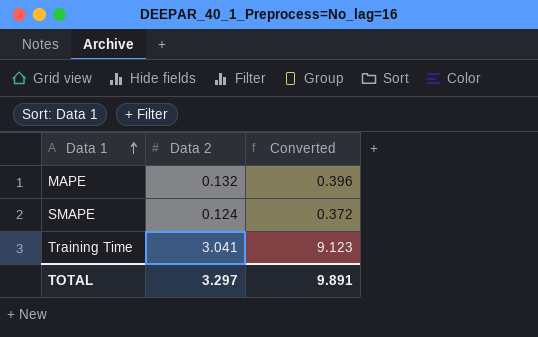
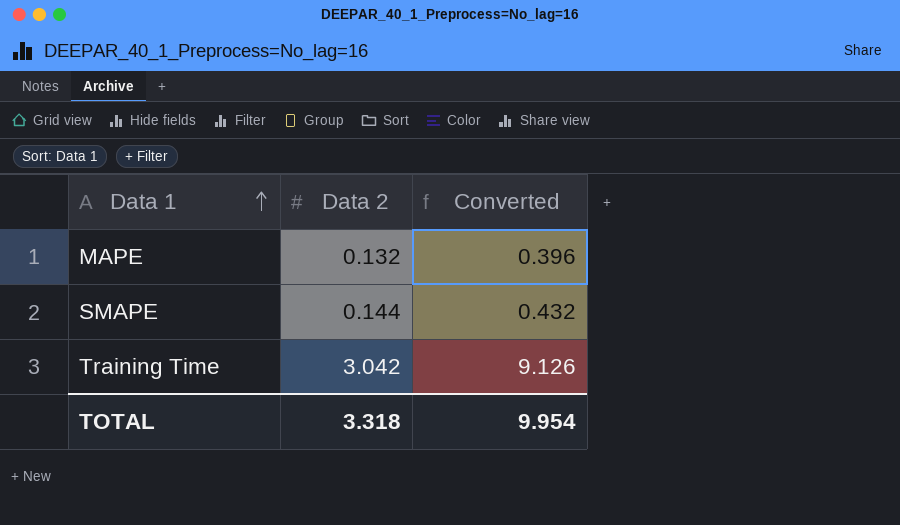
SMAPE | Data 2: 0.124 -> 0.144
SMAPE | Converted: 0.372 -> 0.432
Training Time | Data 2: 3.041 -> 3.042
Training Time | Converted: 9.123 -> 9.126
TOTAL | Data 2: 3.297 -> 3.318
TOTAL | Converted: 9.891 -> 9.954

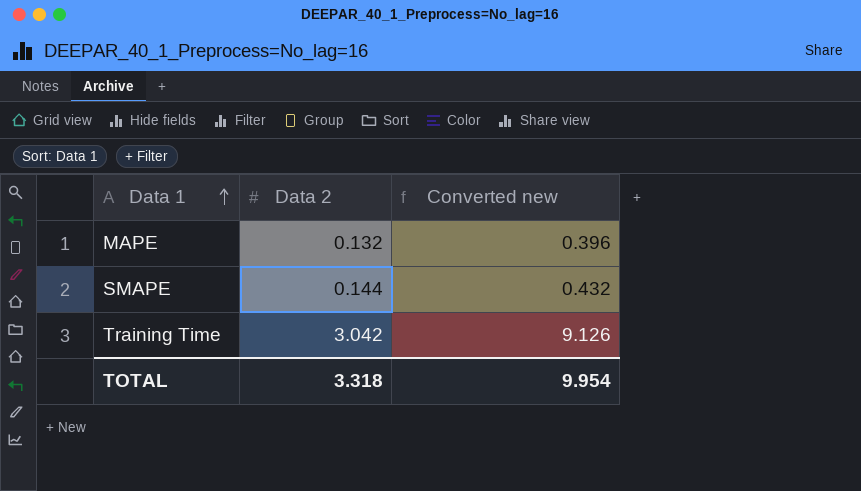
column name: Converted -> Converted new

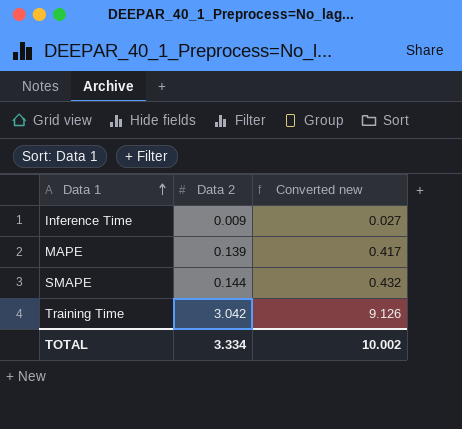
row Inference Time: none -> 0.009 | 0.027
MAPE | Data 2: 0.132 -> 0.139
MAPE | Converted new: 0.396 -> 0.417
TOTAL | Data 2: 3.318 -> 3.334
TOTAL | Converted new: 9.954 -> 10.002

